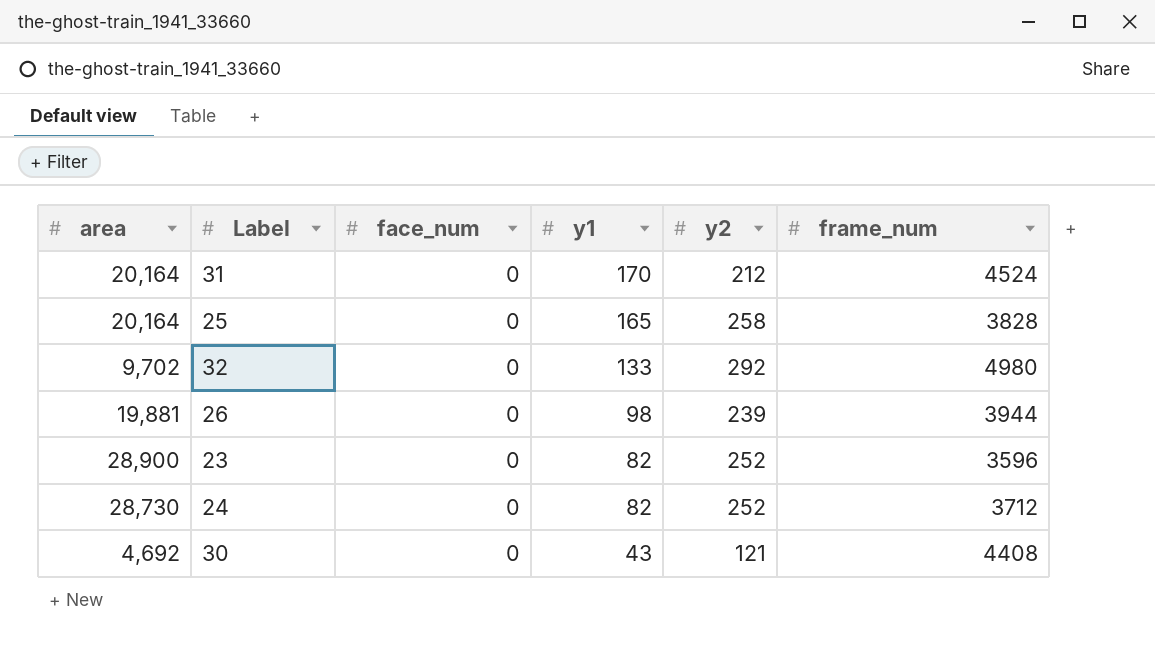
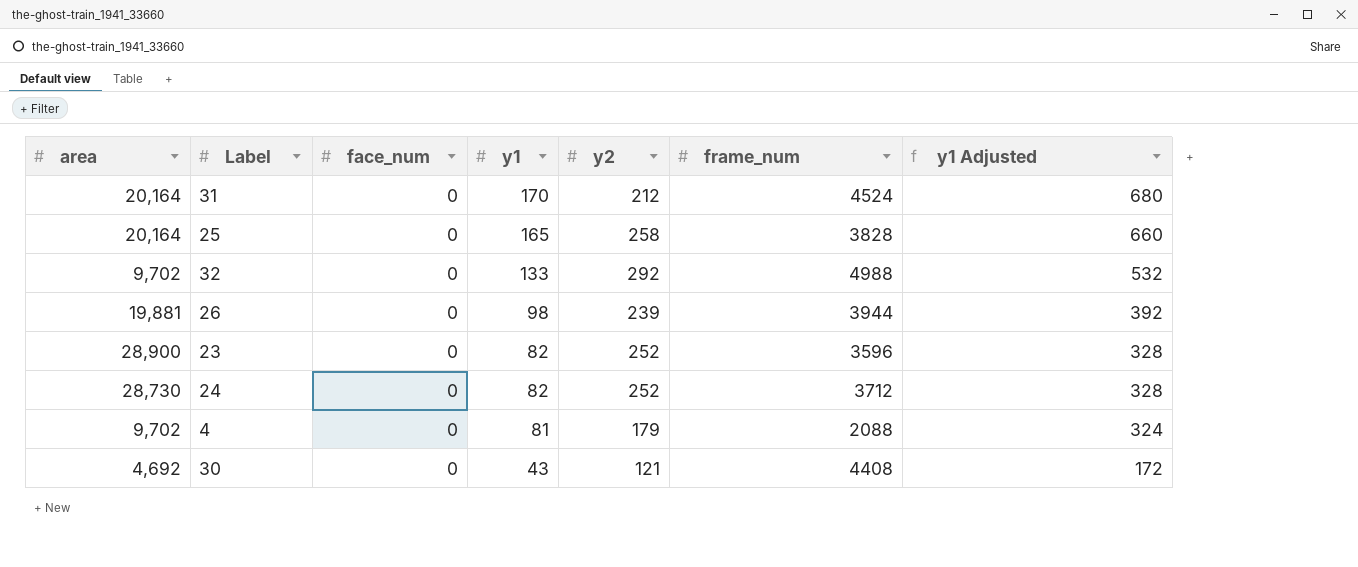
column y1 Adjusted | formula: none -> [y1] * 4
32 | frame_num: 4980 -> 4988
row 4: none -> 9,702 | 0 | 81 | 179 | 2088 | 324

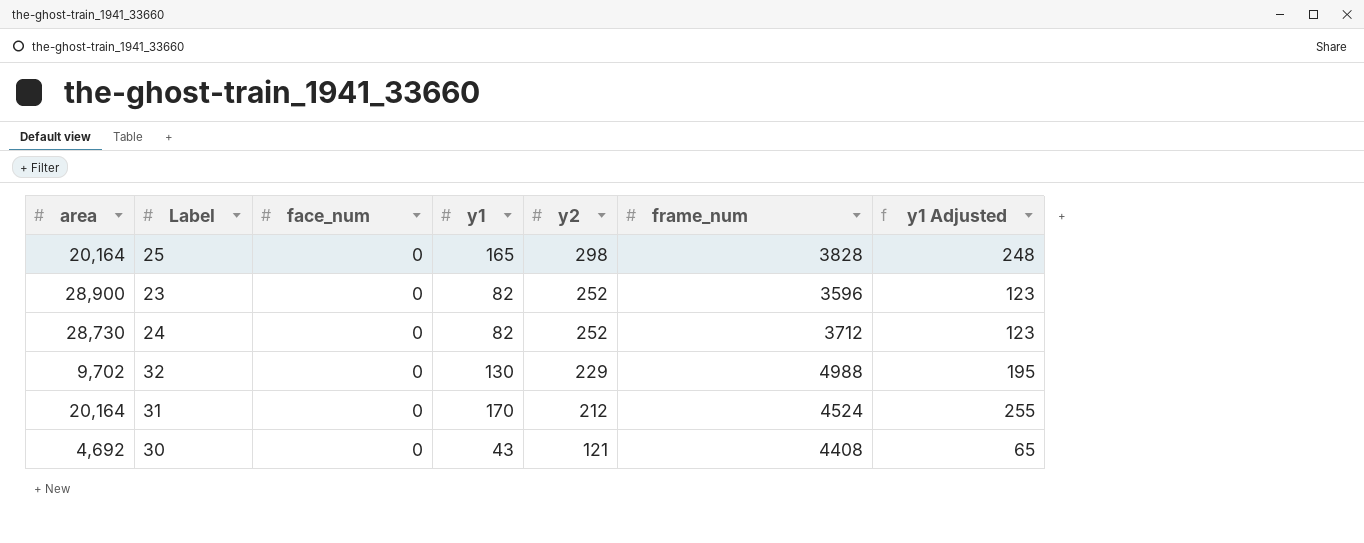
row order: y1 descending -> y2 descending
column y1 Adjusted | formula: [y1] * 4 -> [y1] * 1.5
row 26: 19,881 | 0 | 98 | 239 | 3944 | 392 -> none
row 4: 9,702 | 0 | 81 | 179 | 2088 | 324 -> none
25 | y2: 258 -> 298
32 | y1: 133 -> 130
32 | y2: 292 -> 229

